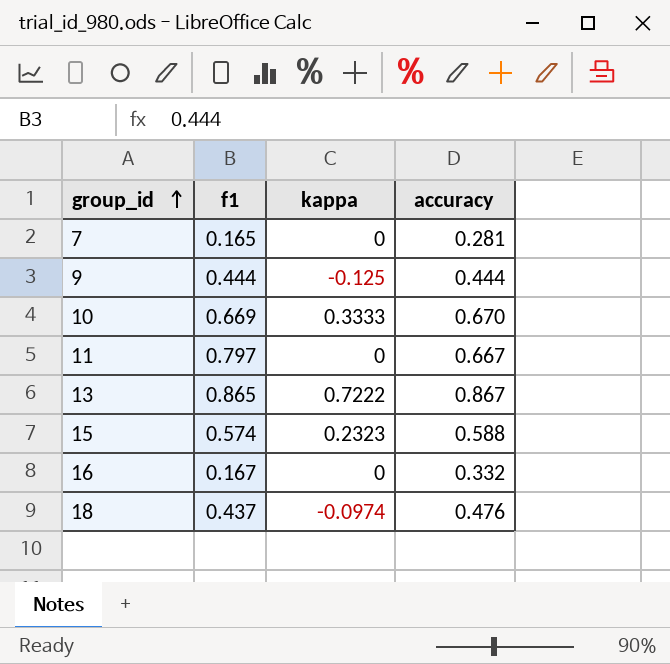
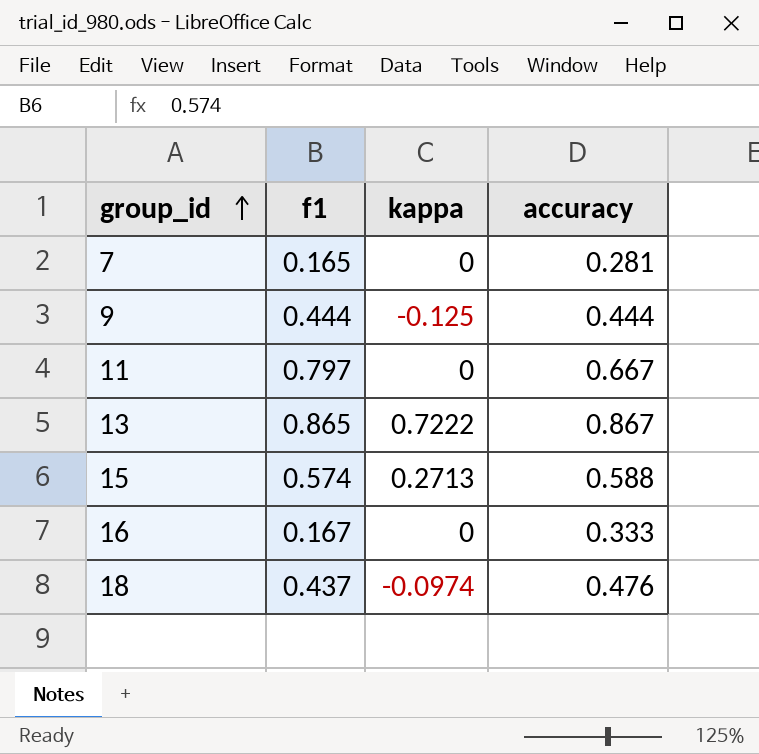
row 10: 0.669 | 0.3333 | 0.670 -> none
15 | kappa: 0.2323 -> 0.2713
16 | accuracy: 0.332 -> 0.333

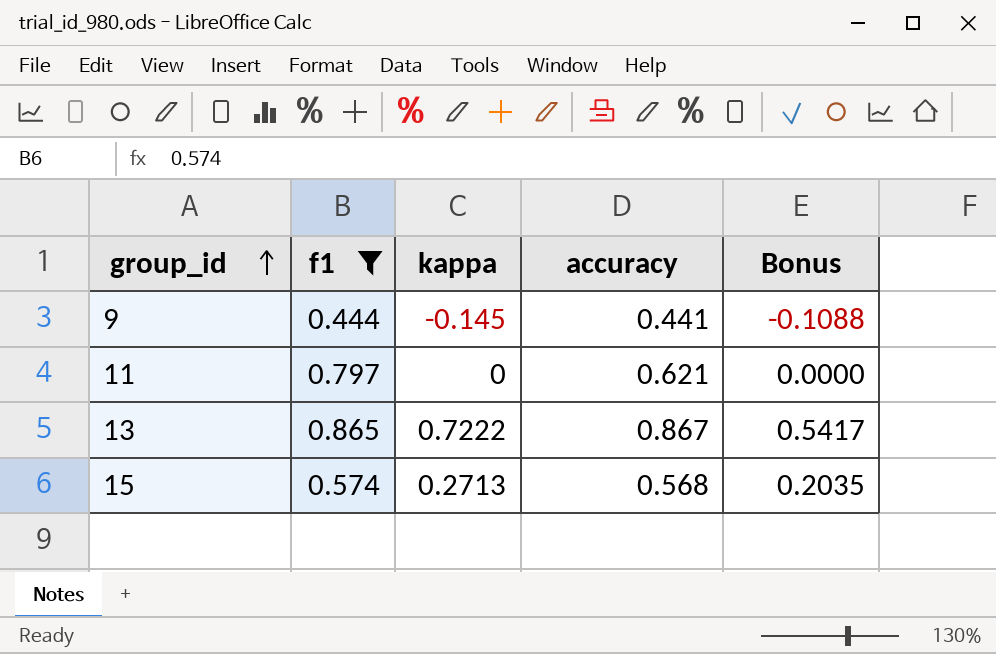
filter: none -> f1 >= 0.444
column Bonus | formula: none -> [kappa] * 0.75
9 | kappa: -0.125 -> -0.145
9 | accuracy: 0.444 -> 0.441
11 | accuracy: 0.667 -> 0.621
15 | accuracy: 0.588 -> 0.568

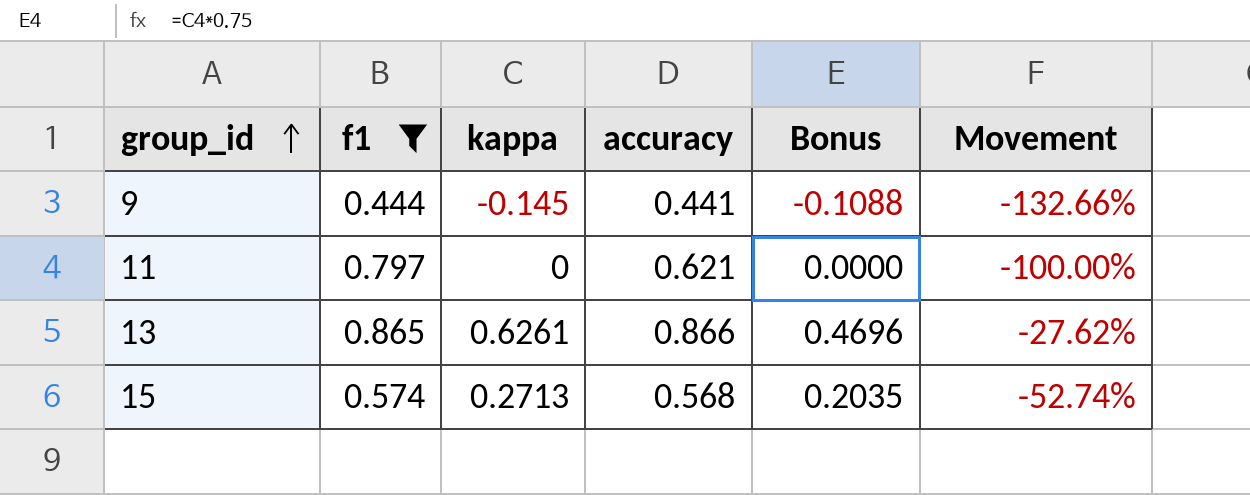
column Movement | formula: none -> ([kappa] - [f1]) / [f1]
13 | kappa: 0.7222 -> 0.6261
13 | accuracy: 0.867 -> 0.866
13 | Bonus: 0.5417 -> 0.4696

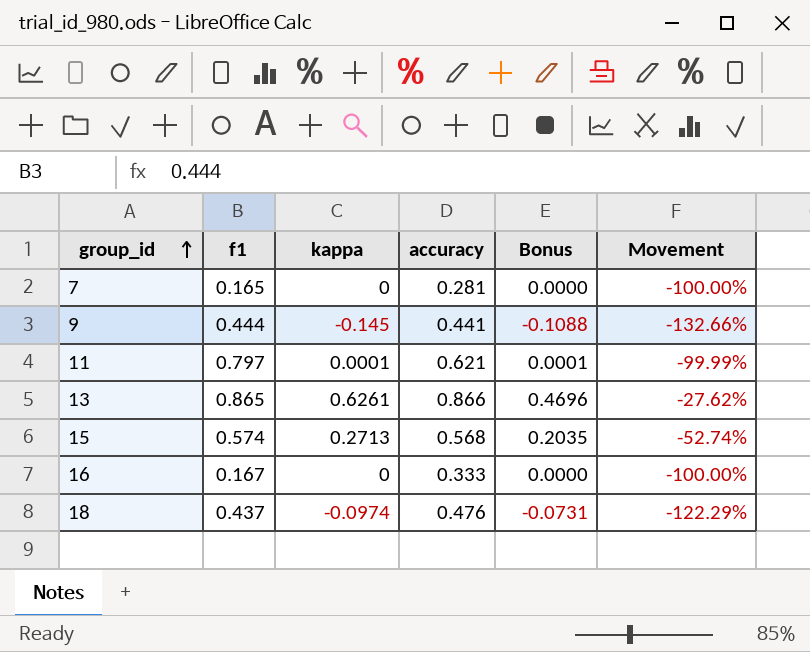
filter: f1 >= 0.444 -> none
11 | kappa: 0 -> 0.0001
11 | Bonus: 0.0000 -> 0.0001
11 | Movement: -100.00% -> -99.99%

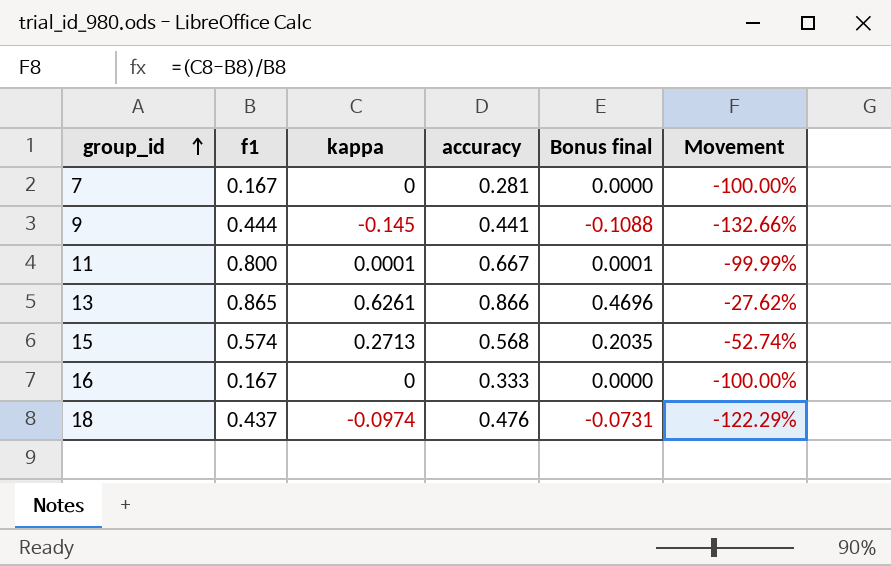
column name: Bonus -> Bonus final
7 | f1: 0.165 -> 0.167
11 | f1: 0.797 -> 0.800
11 | accuracy: 0.621 -> 0.667

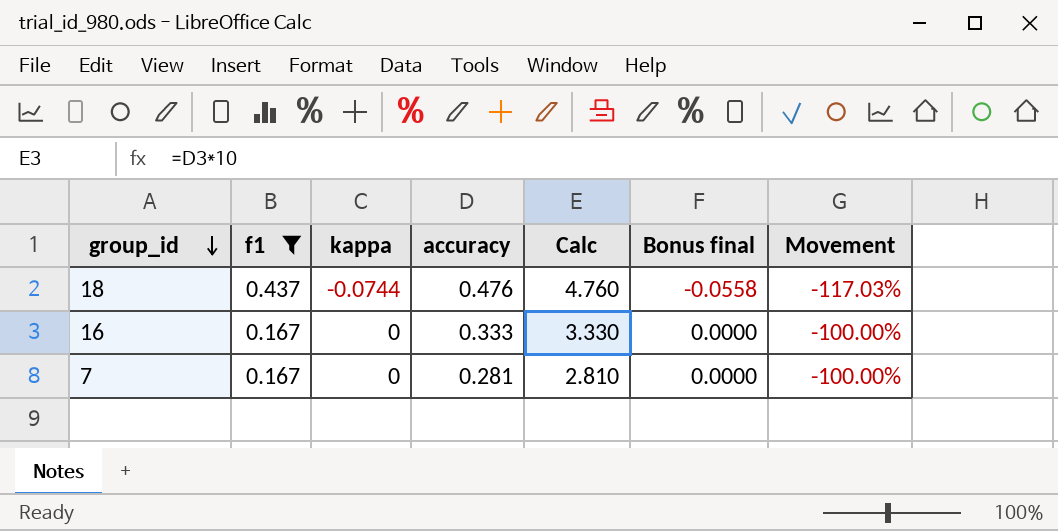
filter: none -> f1 <= 0.437
row order: group_id ascending -> group_id descending
column Calc | formula: none -> [accuracy] * 10
18 | kappa: -0.0974 -> -0.0744
18 | Bonus final: -0.0731 -> -0.0558
18 | Movement: -122.29% -> -117.03%

